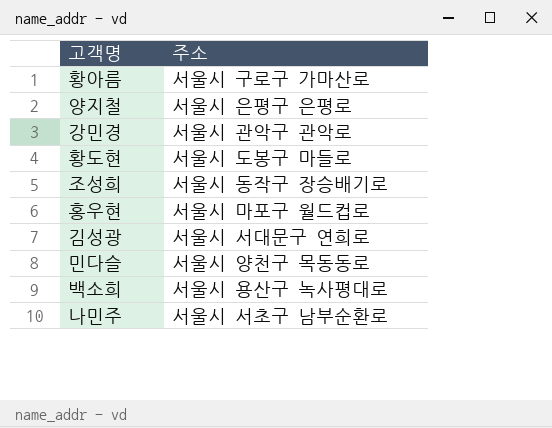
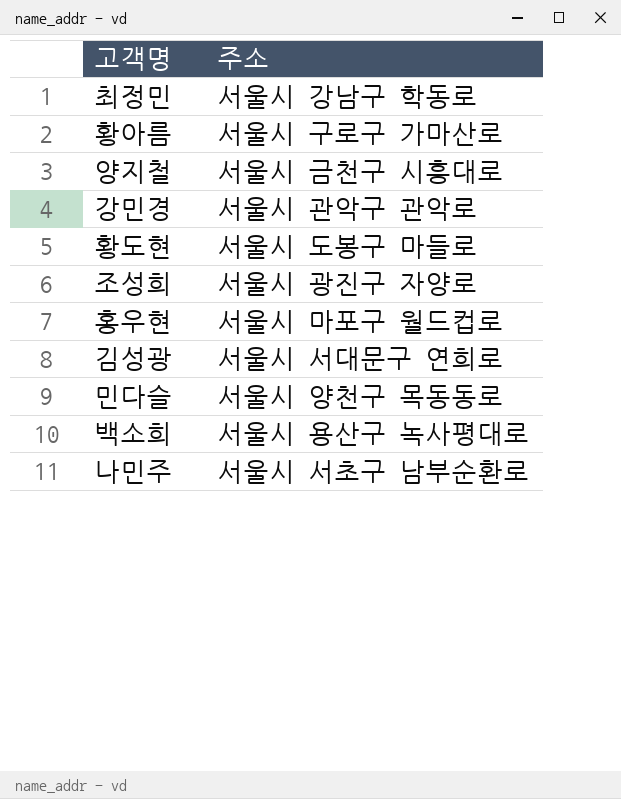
row 최정민: none -> 서울시 강남구 학동로
양지철 | 주소: 서울시 은평구 은평로 -> 서울시 금천구 시흥대로
조성희 | 주소: 서울시 동작구 장승배기로 -> 서울시 광진구 자양로

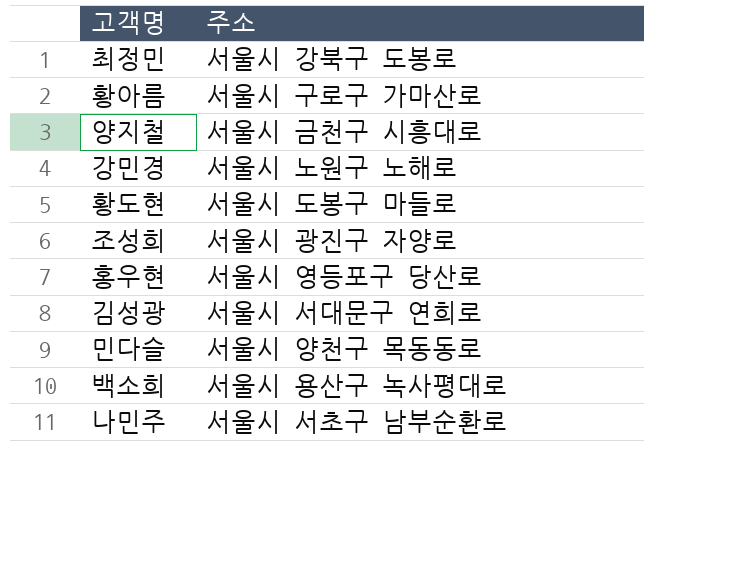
최정민 | 주소: 서울시 강남구 학동로 -> 서울시 강북구 도봉로
강민경 | 주소: 서울시 관악구 관악로 -> 서울시 노원구 노해로
홍우현 | 주소: 서울시 마포구 월드컵로 -> 서울시 영등포구 당산로

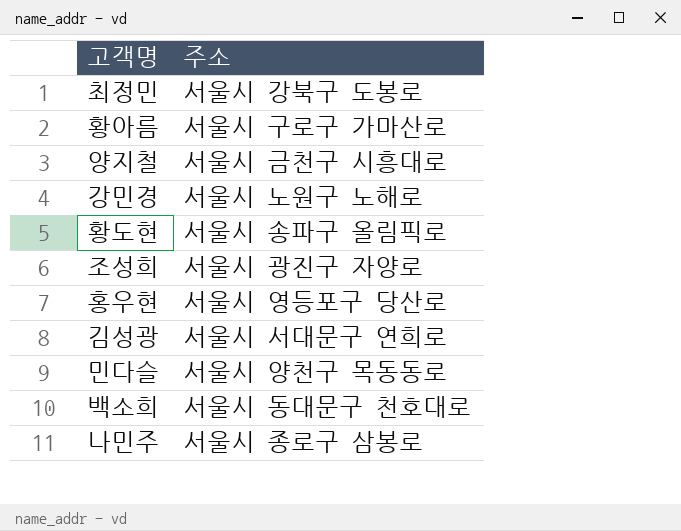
황도현 | 주소: 서울시 도봉구 마들로 -> 서울시 송파구 올림픽로
백소희 | 주소: 서울시 용산구 녹사평대로 -> 서울시 동대문구 천호대로
나민주 | 주소: 서울시 서초구 남부순환로 -> 서울시 종로구 삼봉로

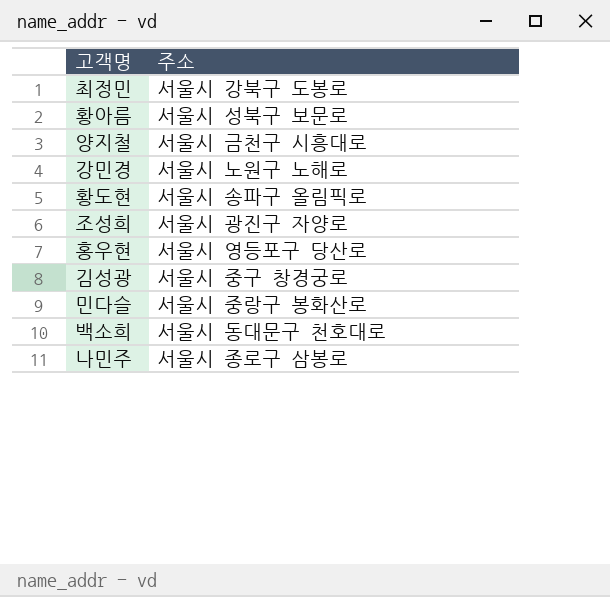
황아름 | 주소: 서울시 구로구 가마산로 -> 서울시 성북구 보문로
김성광 | 주소: 서울시 서대문구 연희로 -> 서울시 중구 창경궁로
민다슬 | 주소: 서울시 양천구 목동동로 -> 서울시 중랑구 봉화산로

